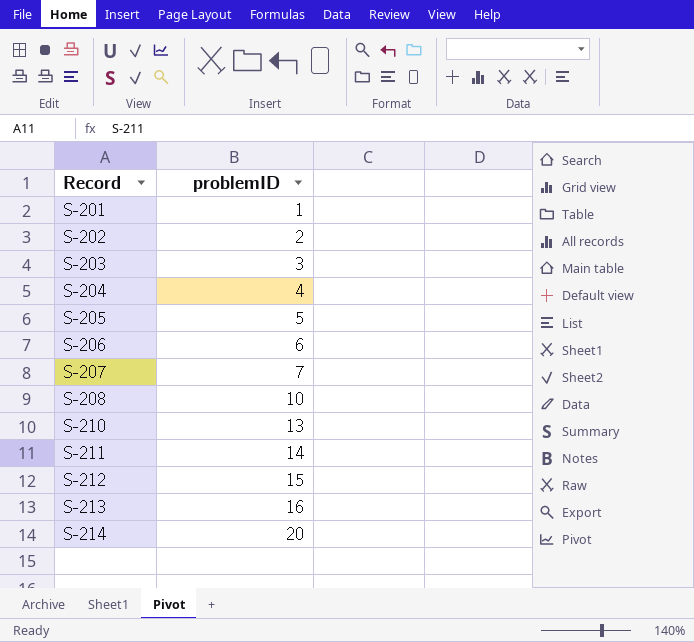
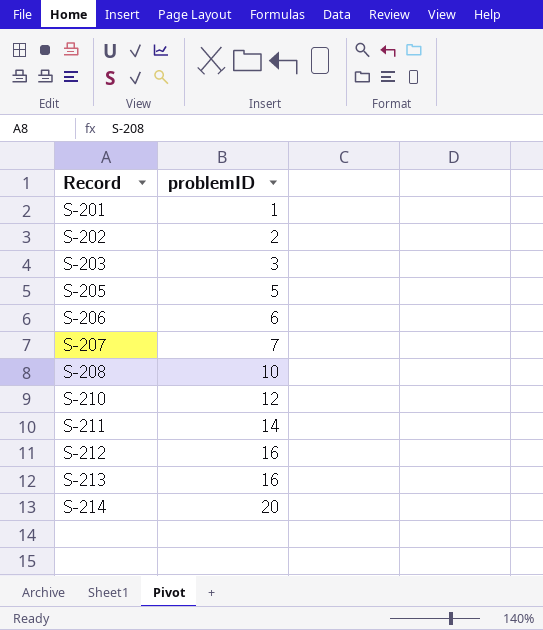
row S-204: 4 -> none
S-210 | problemID: 13 -> 12
S-212 | problemID: 15 -> 16

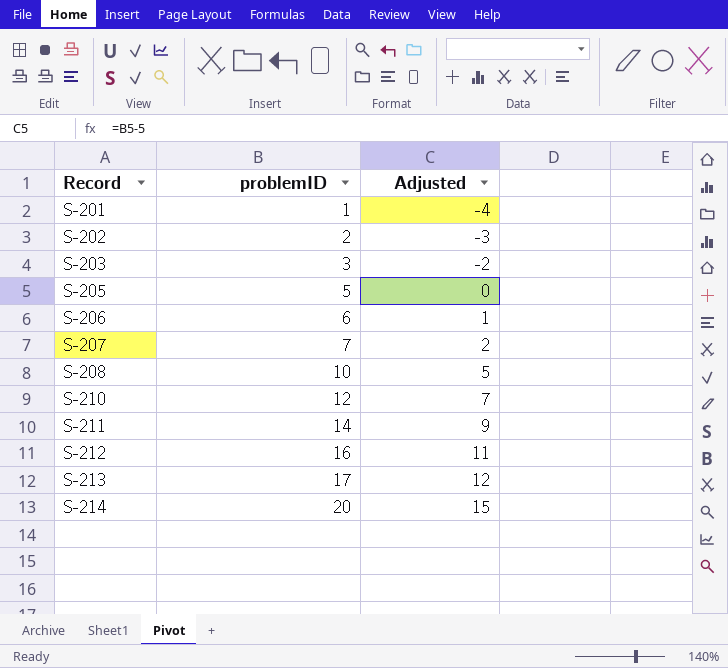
column Adjusted | formula: none -> [problemID] - 5
S-213 | problemID: 16 -> 17

